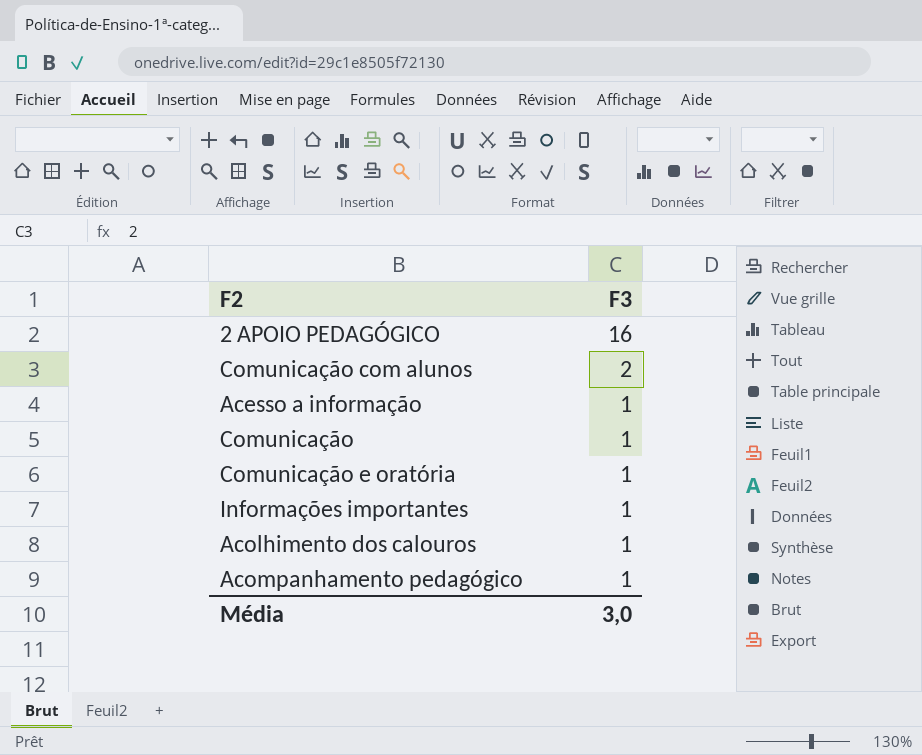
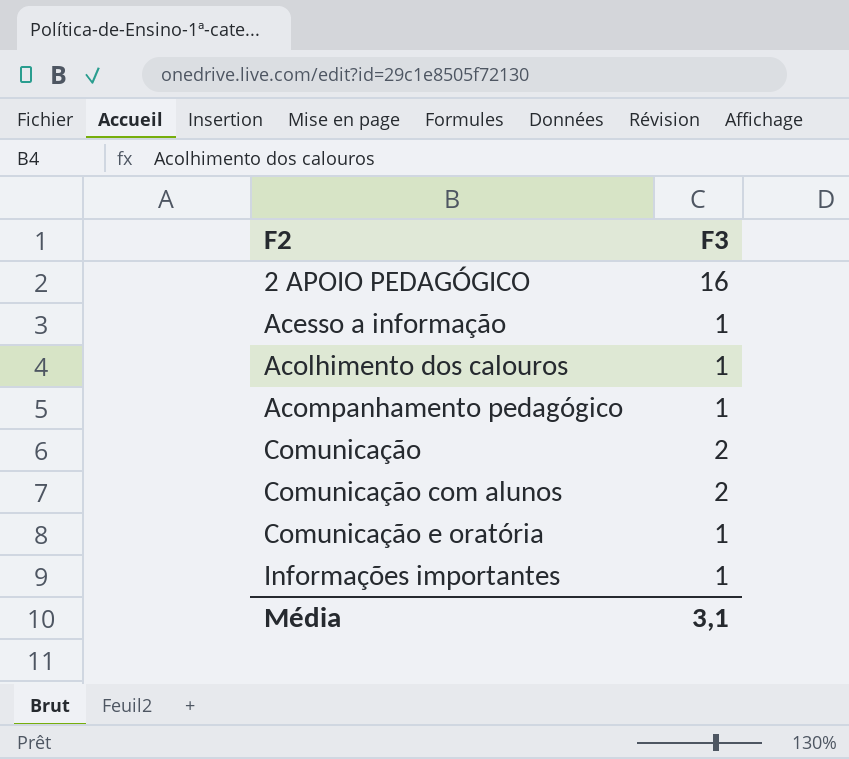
row order: F3 descending -> F2 ascending
Comunicação | F3: 1 -> 2
Média | F3: 3,0 -> 3,1

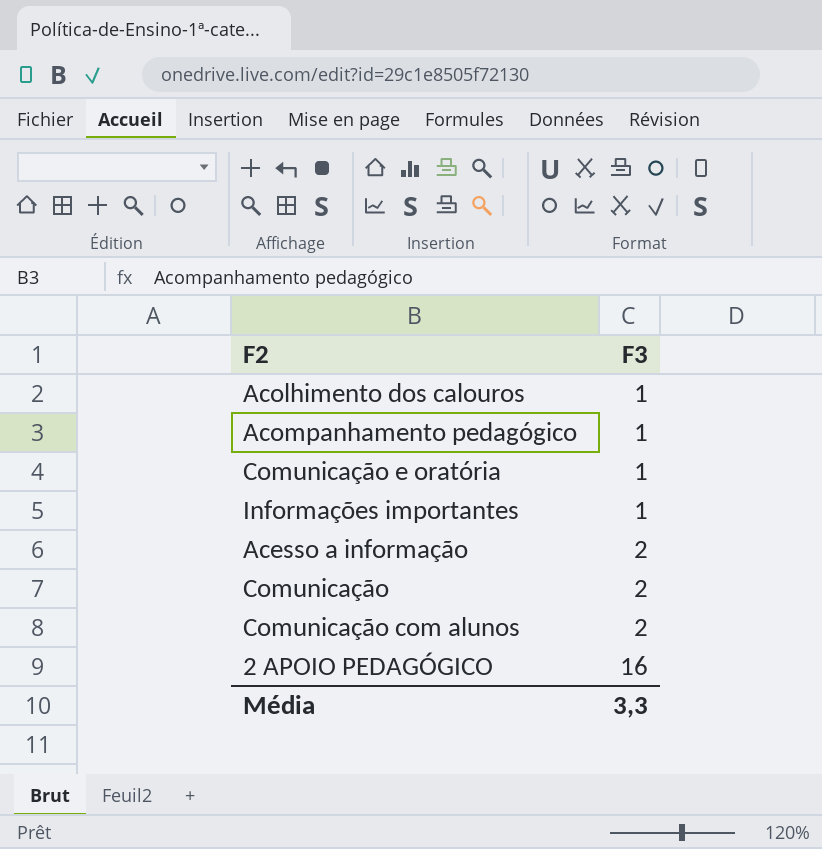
row order: F2 ascending -> F3 ascending
Acesso a informação | F3: 1 -> 2
Média | F3: 3,1 -> 3,3

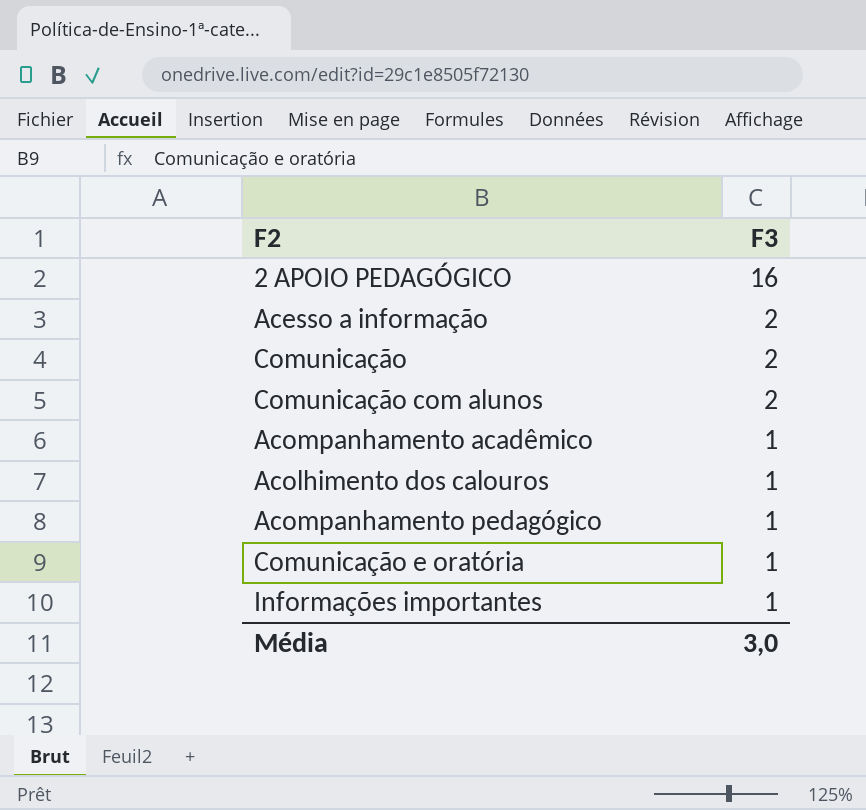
row order: F3 ascending -> F3 descending
row Acompanhamento acadêmico: none -> 1
Média | F3: 3,3 -> 3,0

